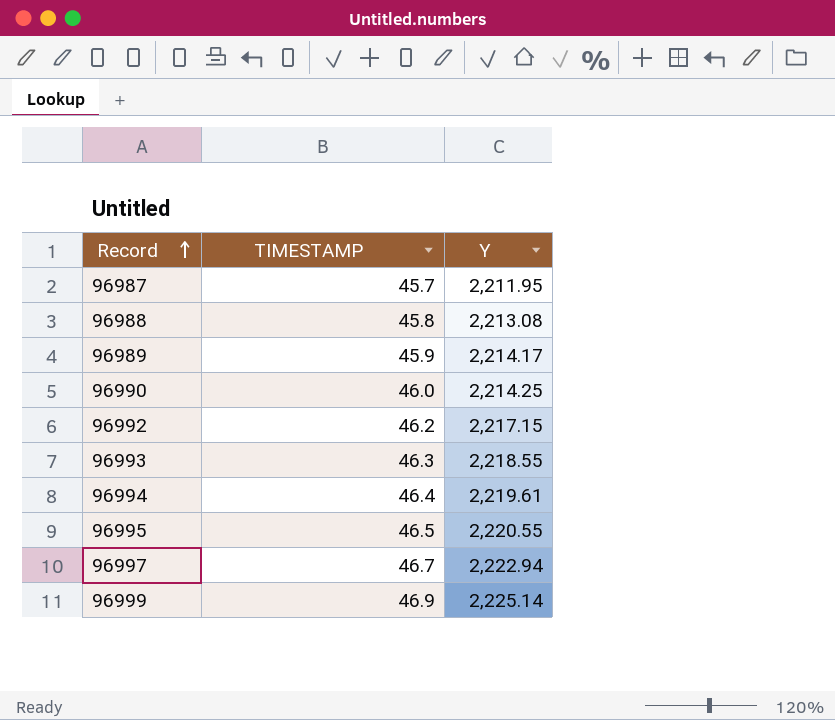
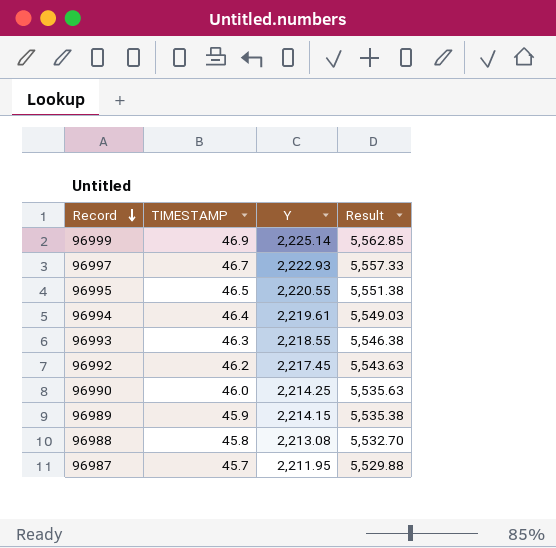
row order: Record ascending -> Record descending
column Result | formula: none -> [Y] * 2.5
96997 | Y: 2,222.94 -> 2,222.93
96992 | Y: 2,217.15 -> 2,217.45
96989 | Y: 2,214.17 -> 2,214.15

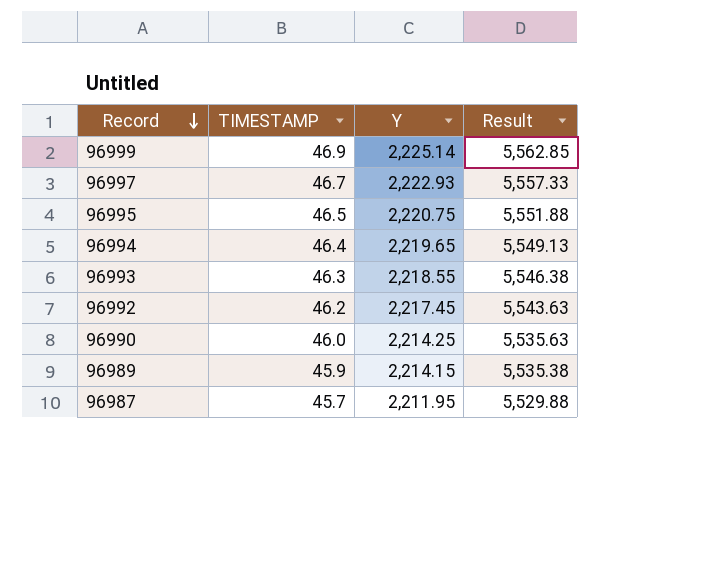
row 96988: 45.8 | 2,213.08 | 5,532.70 -> none
96995 | Y: 2,220.55 -> 2,220.75
96995 | Result: 5,551.38 -> 5,551.88
96994 | Y: 2,219.61 -> 2,219.65
96994 | Result: 5,549.03 -> 5,549.13

